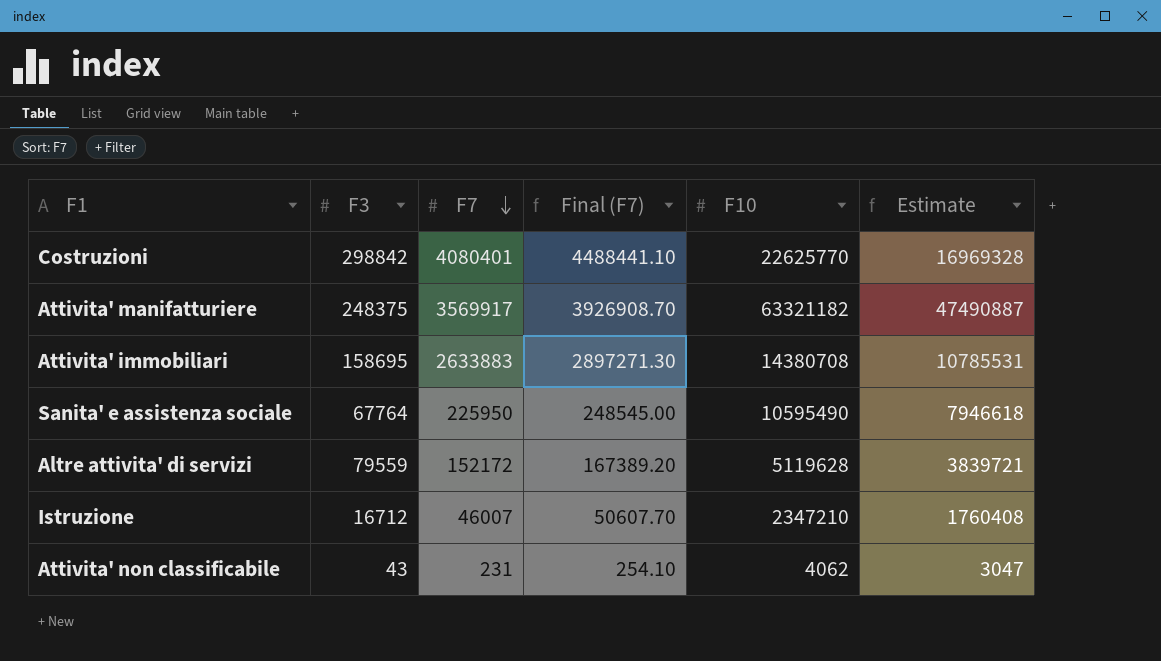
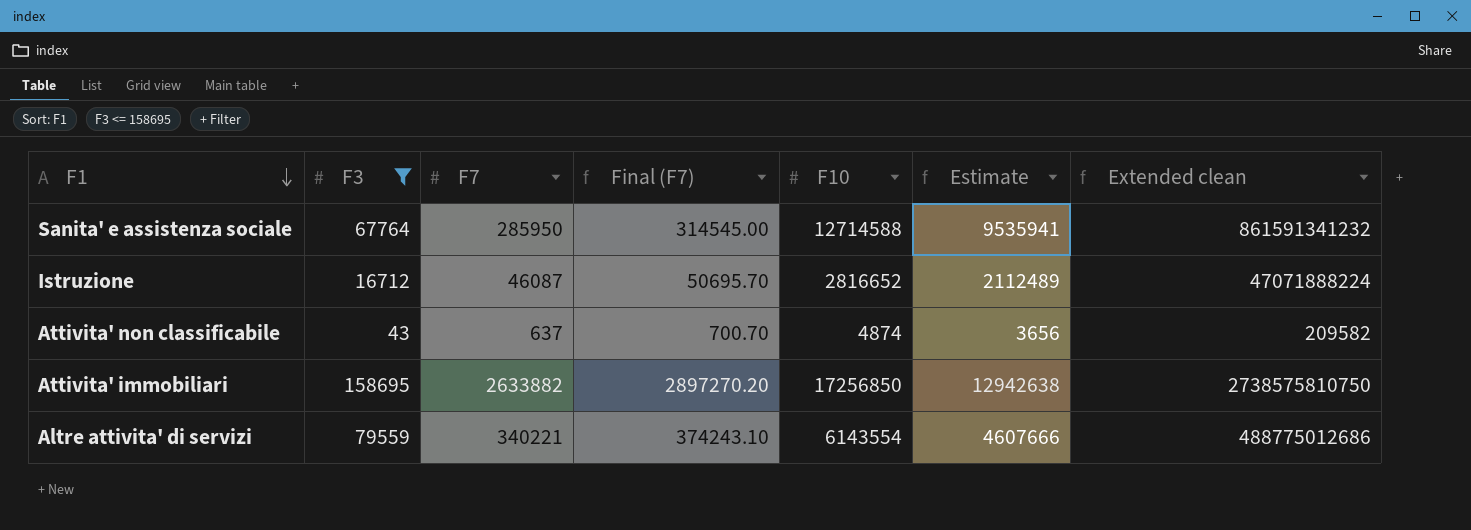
filter: none -> F3 <= 158695
row order: F7 descending -> F1 descending
column Extended clean | formula: none -> [F3] * [F10]
Sanita' e assistenza sociale | F7: 225950 -> 285950
Sanita' e assistenza sociale | Final (F7): 248545.00 -> 314545.00
Sanita' e assistenza sociale | F10: 10595490 -> 12714588
Sanita' e assistenza sociale | Estimate: 7946618 -> 9535941
Istruzione | F7: 46007 -> 46087
Istruzione | Final (F7): 50607.70 -> 50695.70
Istruzione | F10: 2347210 -> 2816652
Istruzione | Estimate: 1760408 -> 2112489
Attivita' non classificabile | F7: 231 -> 637
Attivita' non classificabile | Final (F7): 254.10 -> 700.70
Attivita' non classificabile | F10: 4062 -> 4874
Attivita' non classificabile | Estimate: 3047 -> 3656
Attivita' immobiliari | F7: 2633883 -> 2633882
Attivita' immobiliari | Final (F7): 2897271.30 -> 2897270.20
Attivita' immobiliari | F10: 14380708 -> 17256850
Attivita' immobiliari | Estimate: 10785531 -> 12942638
Altre attivita' di servizi | F7: 152172 -> 340221
Altre attivita' di servizi | Final (F7): 167389.20 -> 374243.10
Altre attivita' di servizi | F10: 5119628 -> 6143554
Altre attivita' di servizi | Estimate: 3839721 -> 4607666

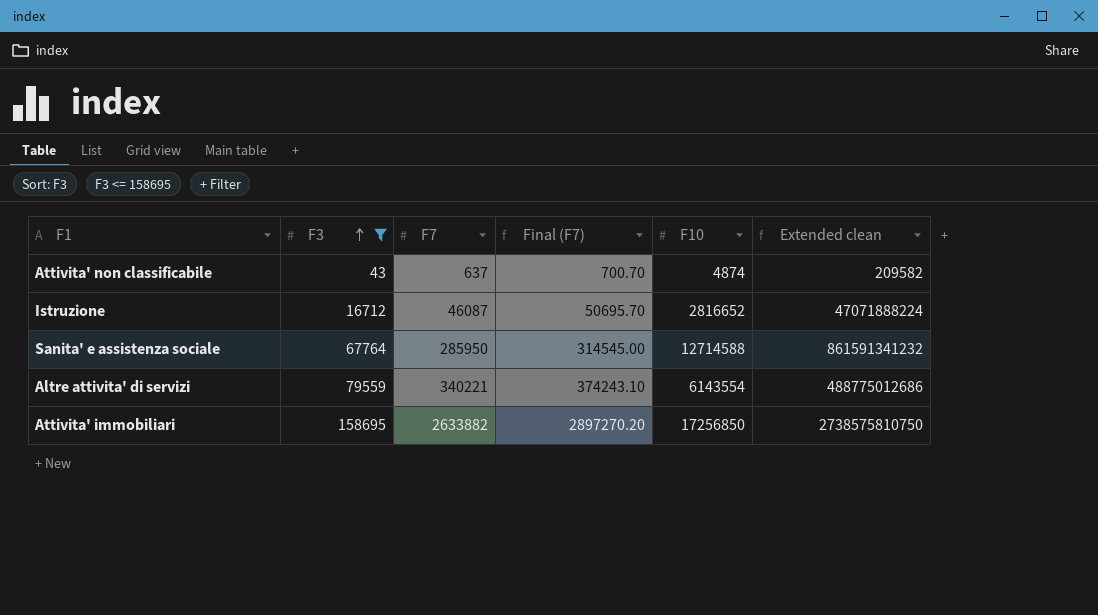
row order: F1 descending -> F3 ascending
column Estimate | formula: [F10] * 0.75 -> none

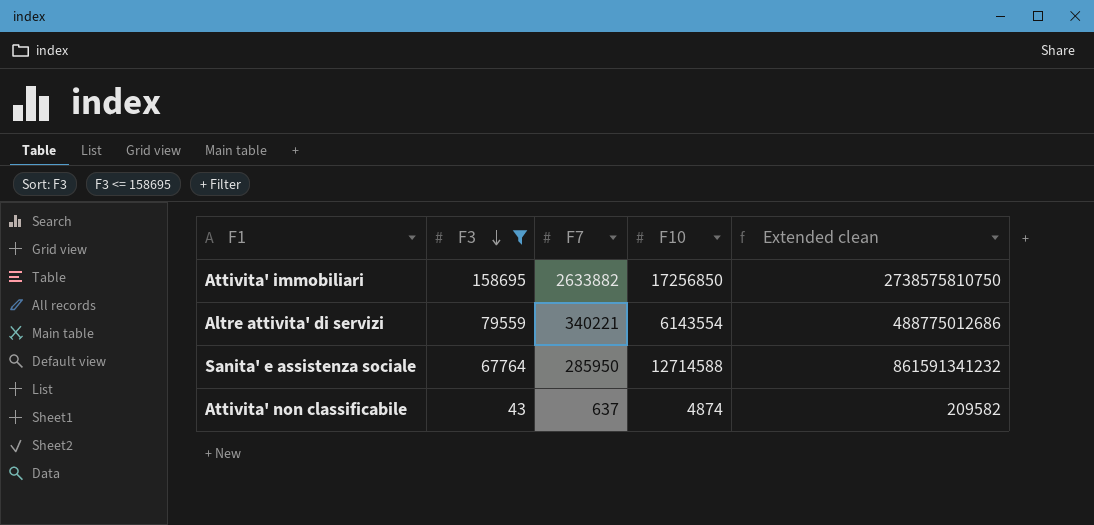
row order: F3 ascending -> F3 descending
column Final (F7) | formula: [F7] * 1.1 -> none
row Istruzione: 16712 | 46087 | 50695.70 | 2816652 | 47071888224 -> none

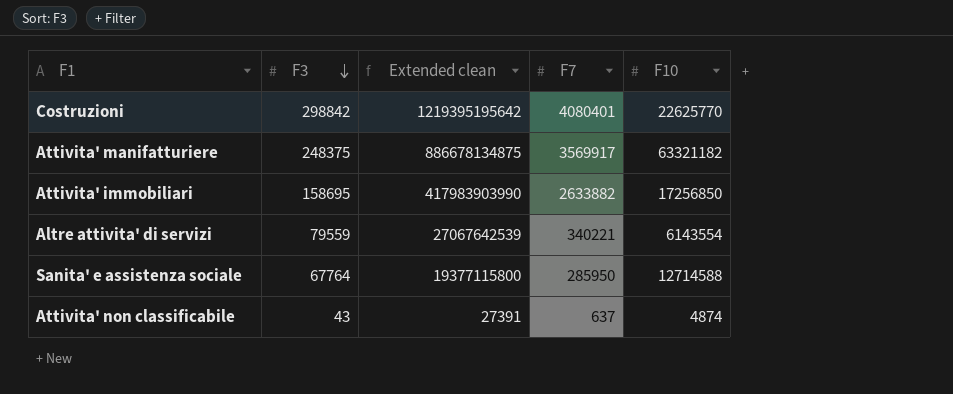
filter: F3 <= 158695 -> none
column Extended clean | formula: [F3] * [F10] -> [F3] * [F7]
column Extended clean | position: 5 -> 3

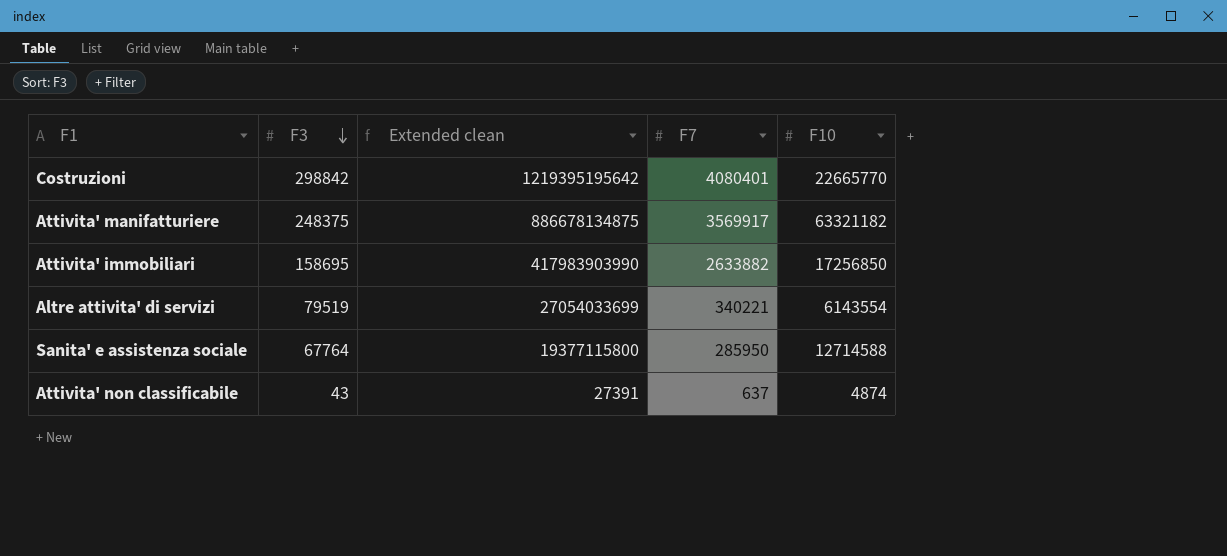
Costruzioni | F10: 22625770 -> 22665770
Altre attivita' di servizi | F3: 79559 -> 79519
Altre attivita' di servizi | Extended clean: 27067642539 -> 27054033699

